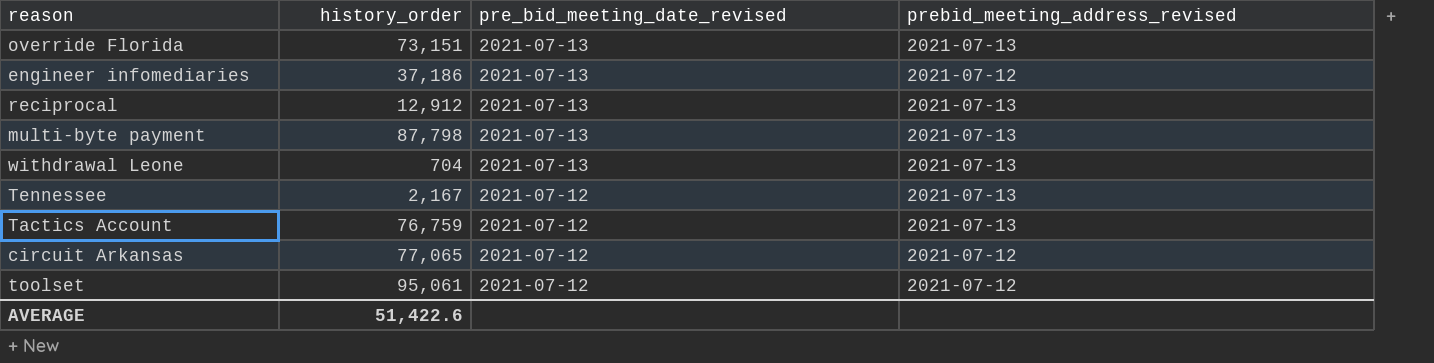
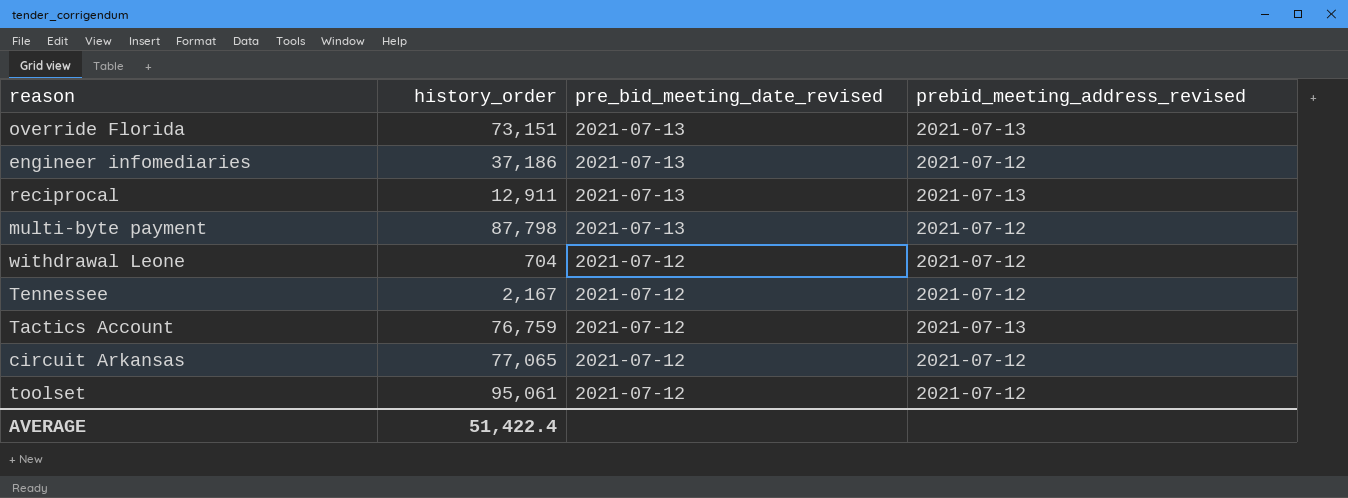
reciprocal | history_order: 12,912 -> 12,911
multi-byte payment | prebid_meeting_address_revised: 2021-07-13 -> 2021-07-12
withdrawal Leone | pre_bid_meeting_date_revised: 2021-07-13 -> 2021-07-12
withdrawal Leone | prebid_meeting_address_revised: 2021-07-13 -> 2021-07-12
Tennessee | prebid_meeting_address_revised: 2021-07-13 -> 2021-07-12
AVERAGE | history_order: 51,422.6 -> 51,422.4

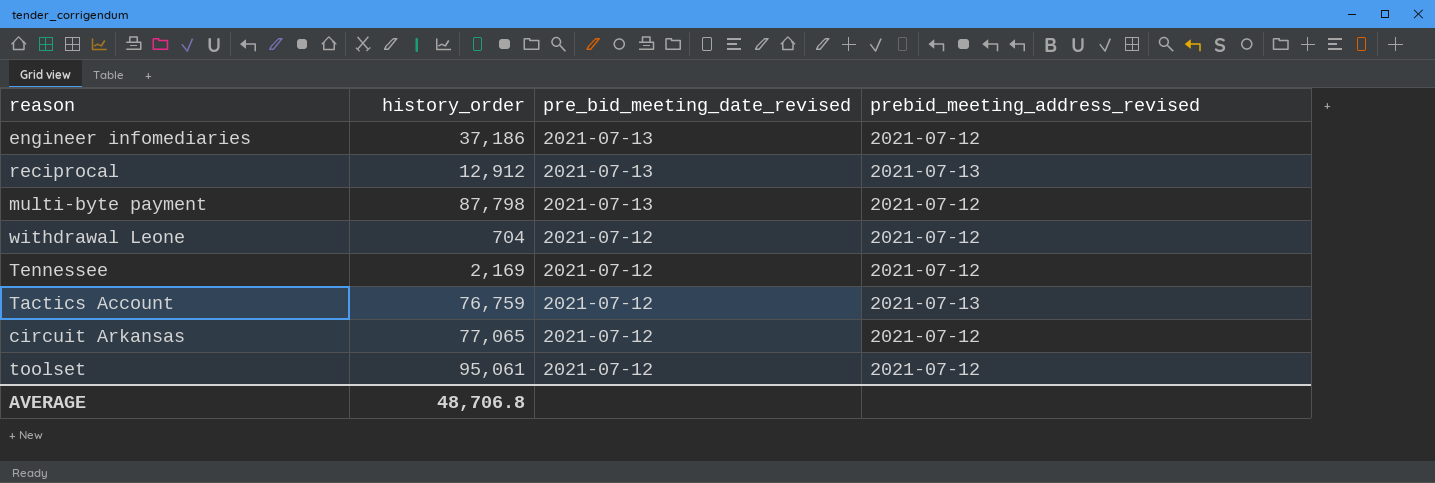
row override Florida: 73,151 | 2021-07-13 | 2021-07-13 -> none
reciprocal | history_order: 12,911 -> 12,912
Tennessee | history_order: 2,167 -> 2,169
AVERAGE | history_order: 51,422.4 -> 48,706.8

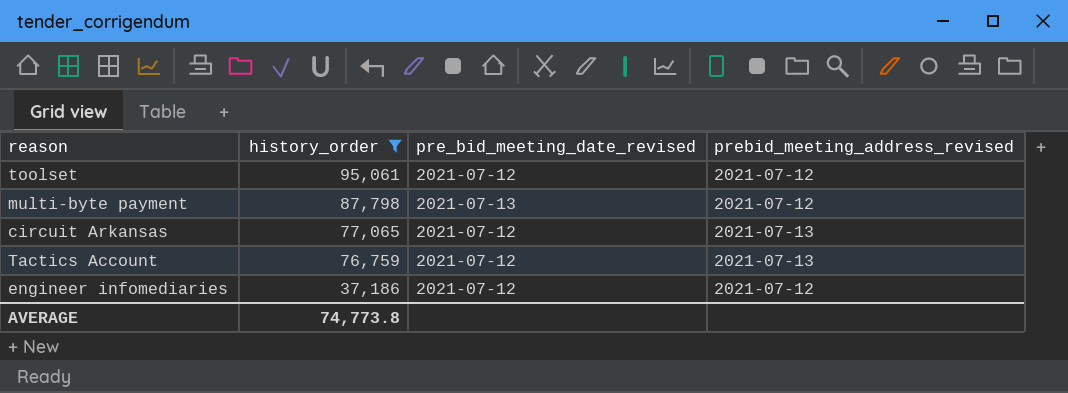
filter: none -> history_order >= 37,186
row order: pre_bid_meeting_date_revised descending -> history_order descending
circuit Arkansas | prebid_meeting_address_revised: 2021-07-12 -> 2021-07-13
engineer infomediaries | pre_bid_meeting_date_revised: 2021-07-13 -> 2021-07-12
AVERAGE | history_order: 48,706.8 -> 74,773.8

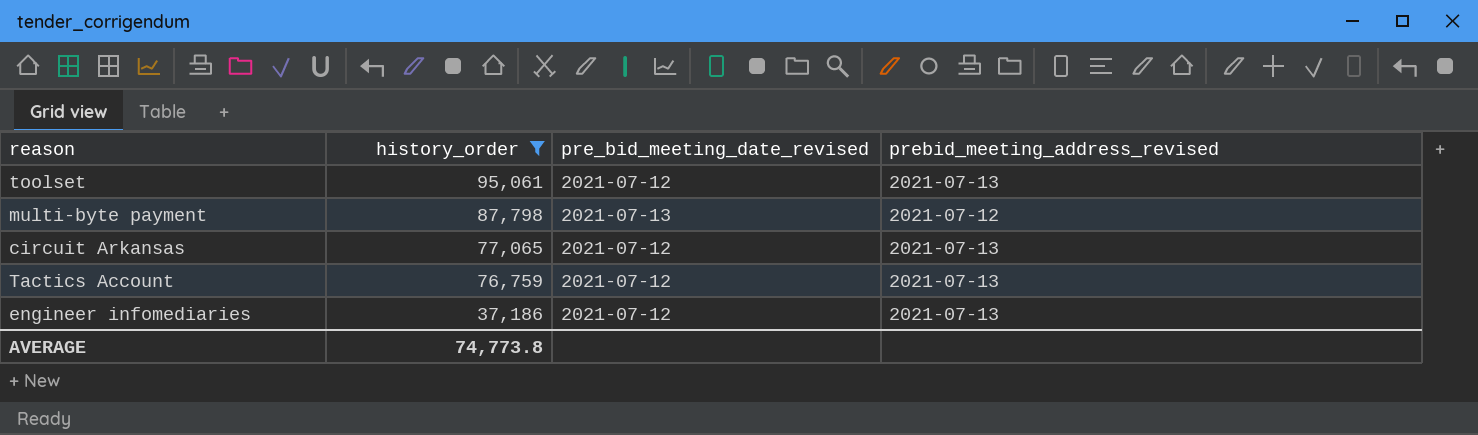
toolset | prebid_meeting_address_revised: 2021-07-12 -> 2021-07-13
engineer infomediaries | prebid_meeting_address_revised: 2021-07-12 -> 2021-07-13

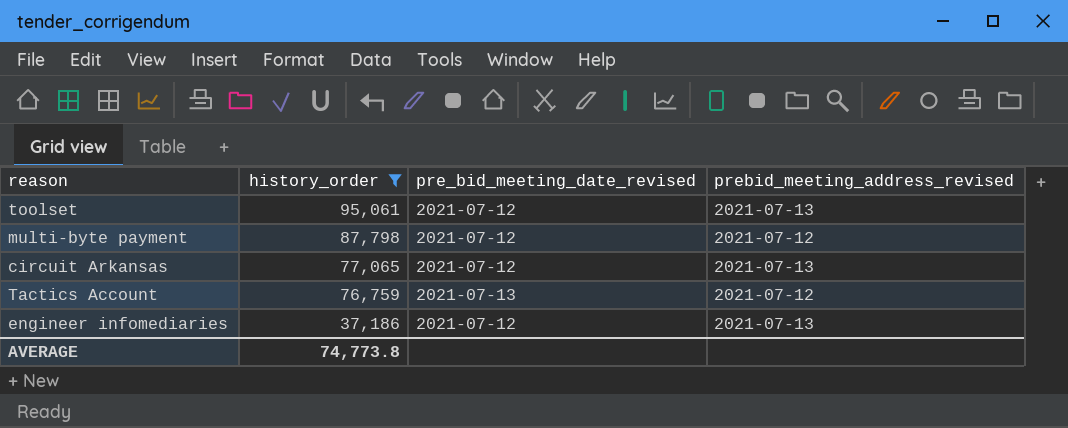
multi-byte payment | pre_bid_meeting_date_revised: 2021-07-13 -> 2021-07-12
Tactics Account | pre_bid_meeting_date_revised: 2021-07-12 -> 2021-07-13
Tactics Account | prebid_meeting_address_revised: 2021-07-13 -> 2021-07-12

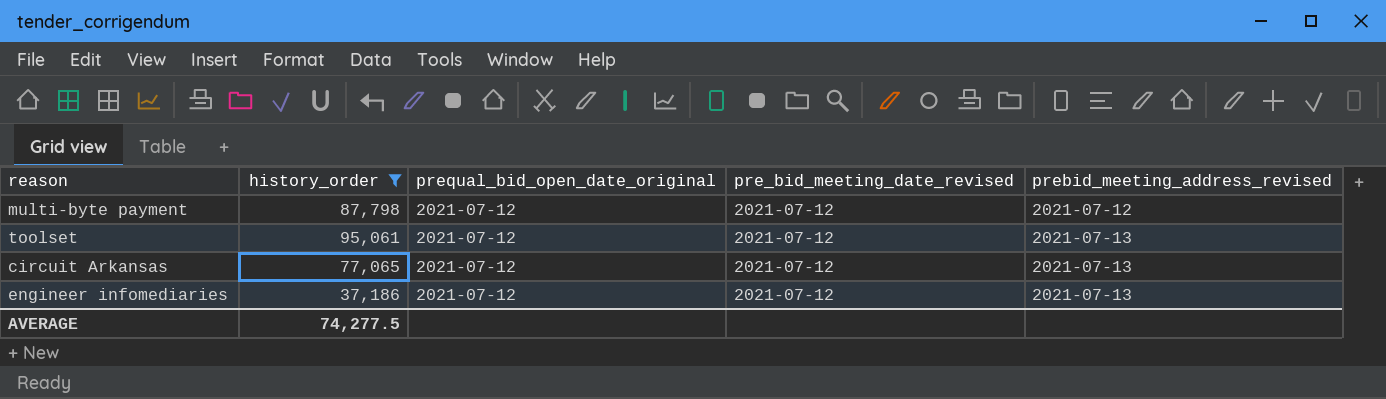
row order: history_order descending -> prebid_meeting_address_revised ascending
column prequal_bid_open_date_original | position: none -> 3
row Tactics Account: 76,759 | 2021-07-13 | 2021-07-12 -> none
AVERAGE | history_order: 74,773.8 -> 74,277.5

